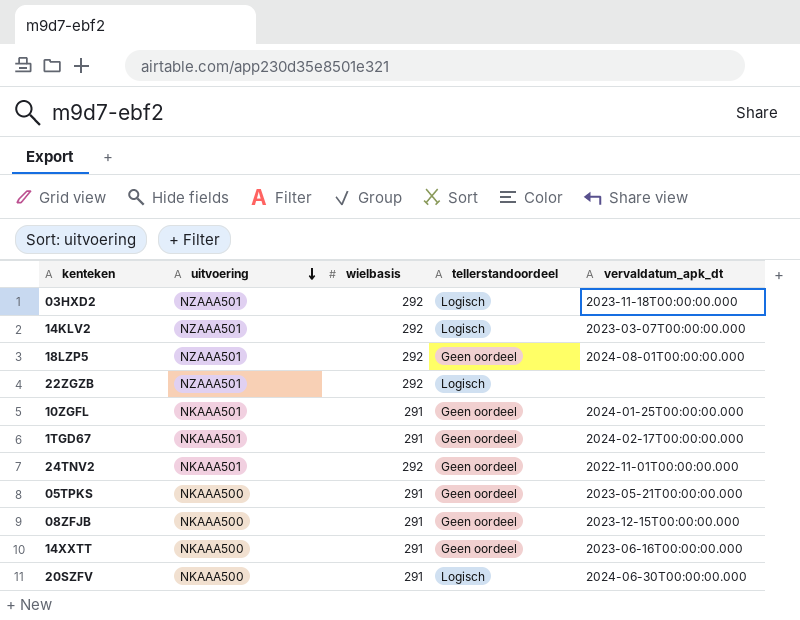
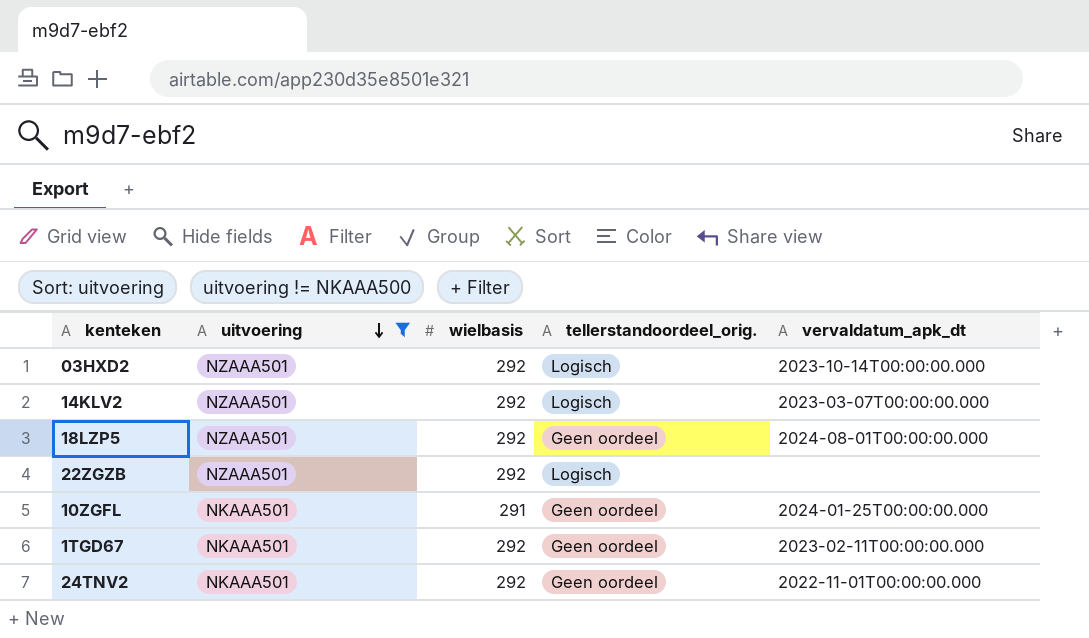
filter: none -> uitvoering != NKAAA500
column name: tellerstandoordeel -> tellerstandoordeel_orig.
03HXD2 | vervaldatum_apk_dt: 2023-11-18T00:00:00.000 -> 2023-10-14T00:00:00.000
1TGD67 | wielbasis: 291 -> 292
1TGD67 | vervaldatum_apk_dt: 2024-02-17T00:00:00.000 -> 2023-02-11T00:00:00.000

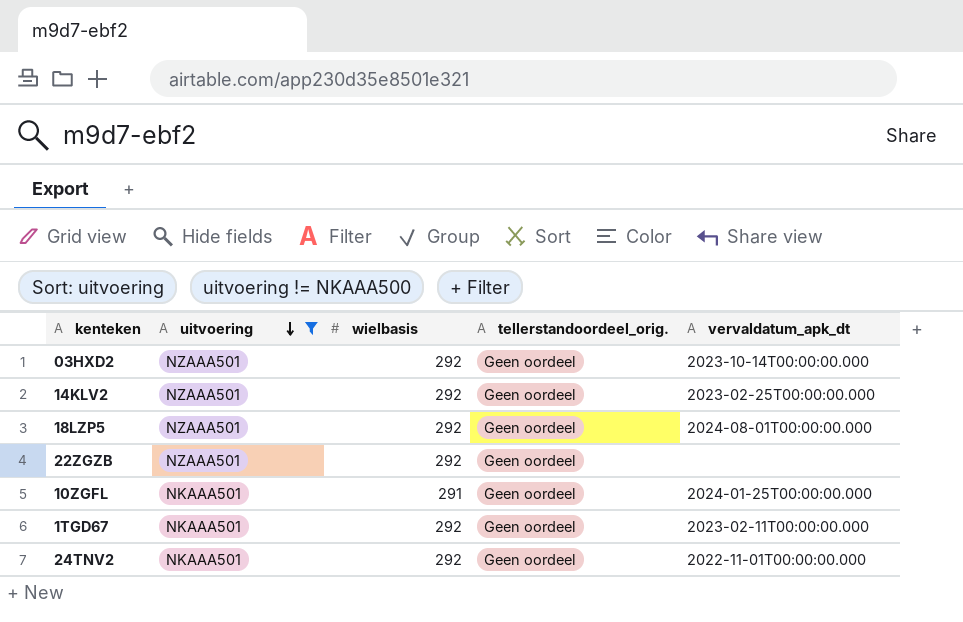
03HXD2 | tellerstandoordeel_orig.: Logisch -> Geen oordeel
14KLV2 | tellerstandoordeel_orig.: Logisch -> Geen oordeel
14KLV2 | vervaldatum_apk_dt: 2023-03-07T00:00:00.000 -> 2023-02-25T00:00:00.000
22ZGZB | tellerstandoordeel_orig.: Logisch -> Geen oordeel

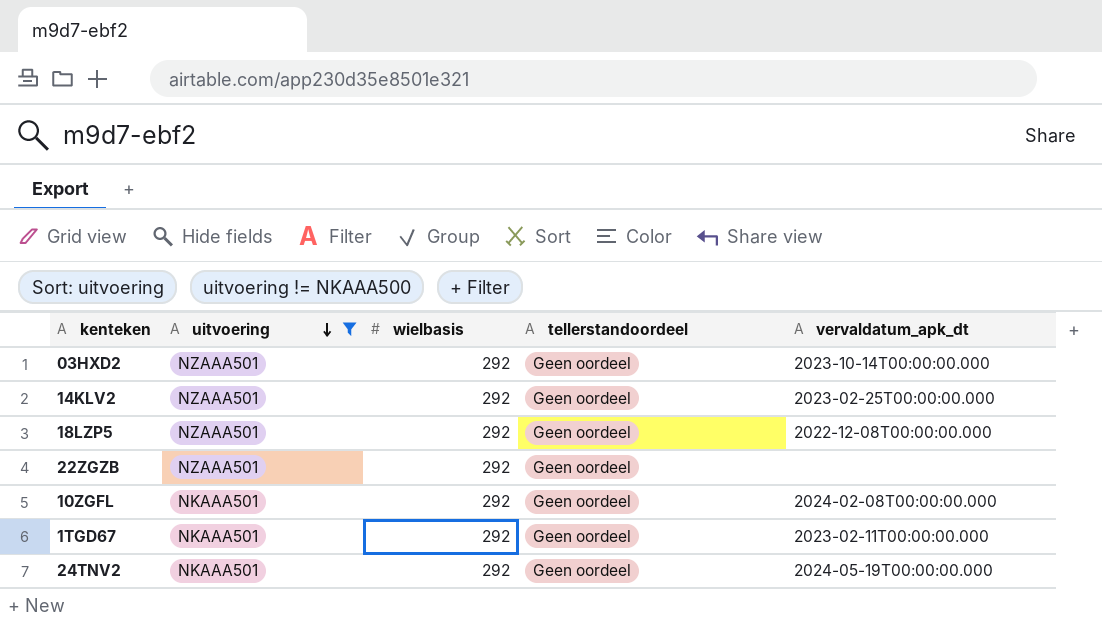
column name: tellerstandoordeel_orig. -> tellerstandoordeel
18LZP5 | vervaldatum_apk_dt: 2024-08-01T00:00:00.000 -> 2022-12-08T00:00:00.000
10ZGFL | wielbasis: 291 -> 292
10ZGFL | vervaldatum_apk_dt: 2024-01-25T00:00:00.000 -> 2024-02-08T00:00:00.000
24TNV2 | vervaldatum_apk_dt: 2022-11-01T00:00:00.000 -> 2024-05-19T00:00:00.000

